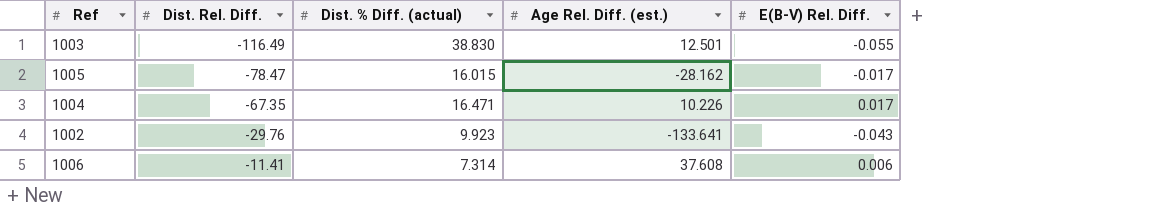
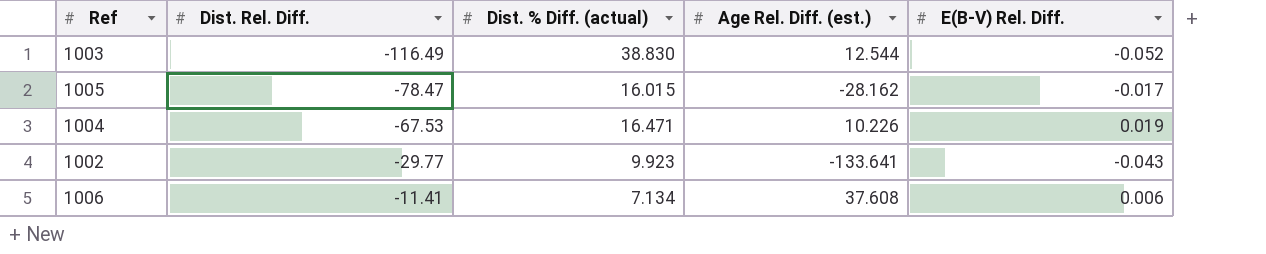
1003 | Age Rel. Diff. (est.): 12.501 -> 12.544
1003 | E(B-V) Rel. Diff.: -0.055 -> -0.052
1004 | Dist. Rel. Diff.: -67.35 -> -67.53
1004 | E(B-V) Rel. Diff.: 0.017 -> 0.019
1002 | Dist. Rel. Diff.: -29.76 -> -29.77
1006 | Dist. % Diff. (actual): 7.314 -> 7.134

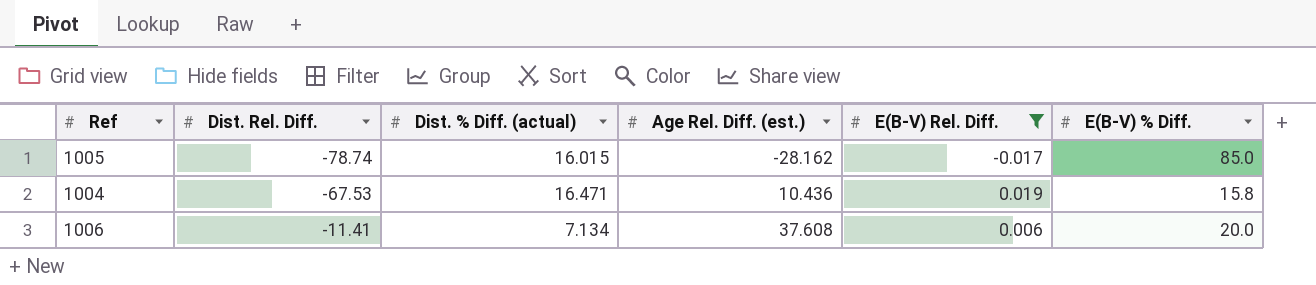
filter: none -> E(B-V) Rel. Diff. >= -0.017
column E(B-V) % Diff. | position: none -> 6
1005 | Dist. Rel. Diff.: -78.47 -> -78.74
1004 | Age Rel. Diff. (est.): 10.226 -> 10.436

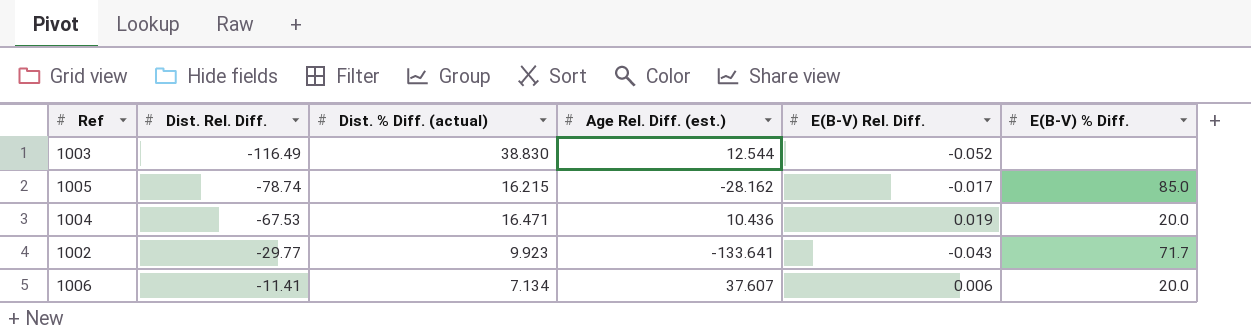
filter: E(B-V) Rel. Diff. >= -0.017 -> none
1005 | Dist. % Diff. (actual): 16.015 -> 16.215
1004 | E(B-V) % Diff.: 15.8 -> 20.0
1006 | Age Rel. Diff. (est.): 37.608 -> 37.607

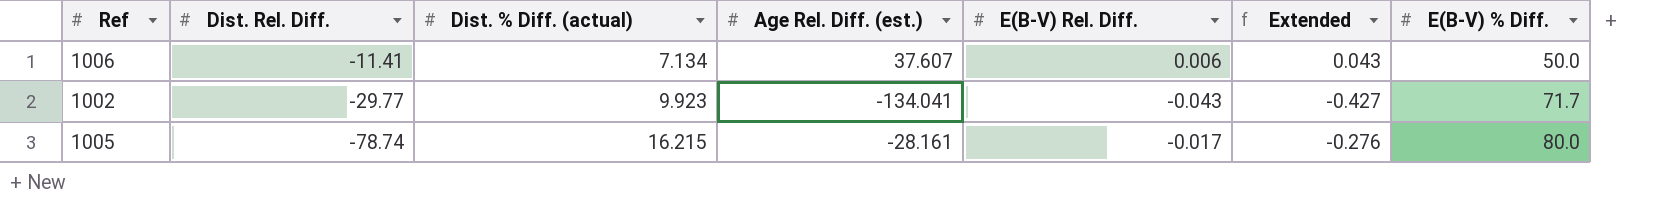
row order: Dist. Rel. Diff. ascending -> Dist. Rel. Diff. descending
column Extended | formula: none -> [Dist. % Diff. (actual)] * [E(B-V) Rel. Diff.]
row 1003: -116.49 | 38.830 | 12.544 | -0.052 | none -> none
row 1004: -67.53 | 16.471 | 10.436 | 0.019 | 20.0 -> none
1006 | E(B-V) % Diff.: 20.0 -> 50.0
1002 | Age Rel. Diff. (est.): -133.641 -> -134.041
1005 | Age Rel. Diff. (est.): -28.162 -> -28.161
1005 | E(B-V) % Diff.: 85.0 -> 80.0

